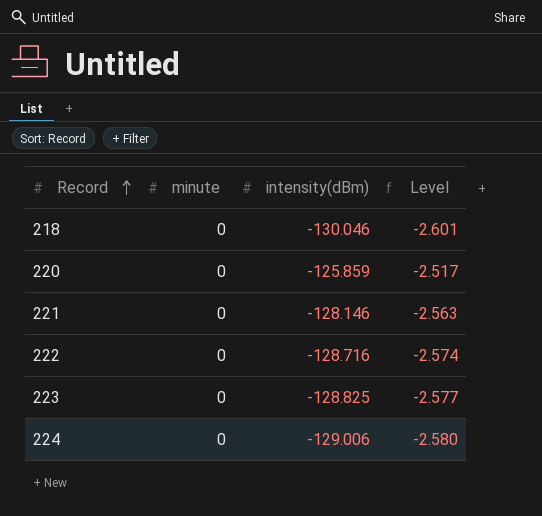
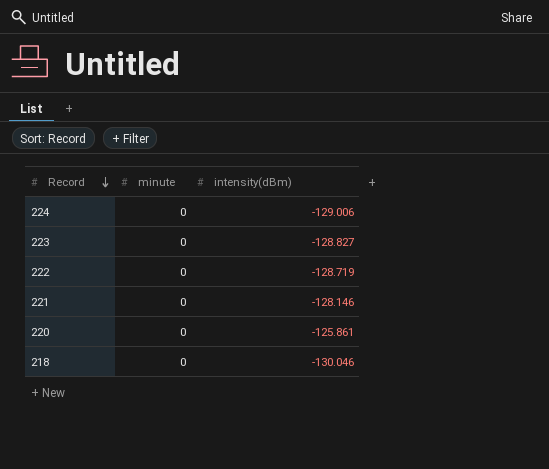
row order: Record ascending -> Record descending
column Level | formula: [intensity(dBm)] * 0.02 -> none
223 | intensity(dBm): -128.825 -> -128.827
222 | intensity(dBm): -128.716 -> -128.719
220 | intensity(dBm): -125.859 -> -125.861

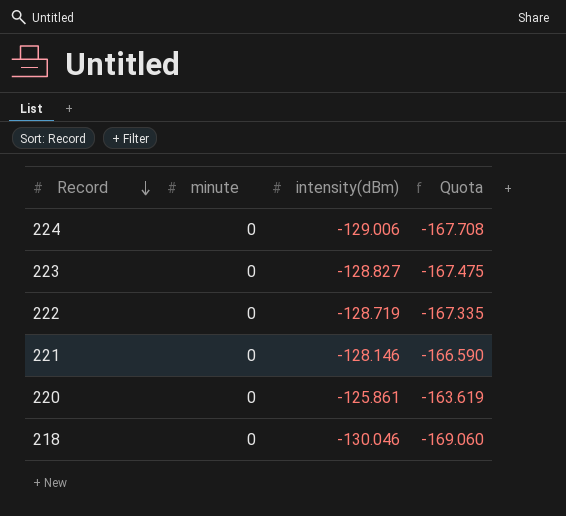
column Quota | formula: none -> [intensity(dBm)] * 1.3

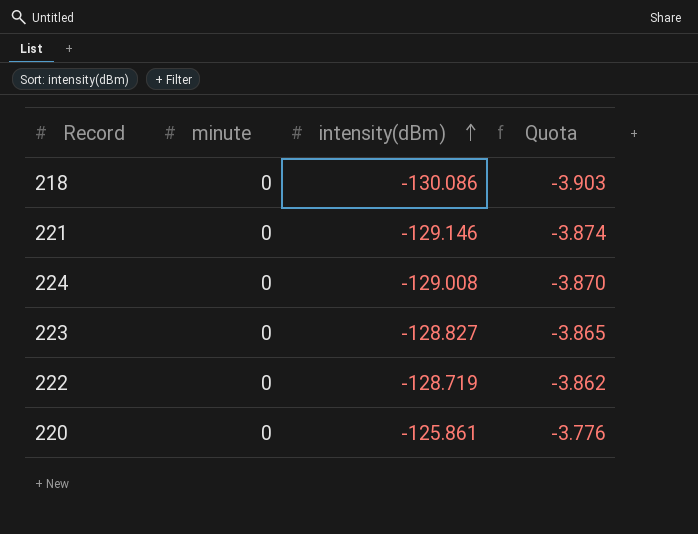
row order: Record descending -> intensity(dBm) ascending
column Quota | formula: [intensity(dBm)] * 1.3 -> [intensity(dBm)] * 0.03
218 | intensity(dBm): -130.046 -> -130.086
221 | intensity(dBm): -128.146 -> -129.146
224 | intensity(dBm): -129.006 -> -129.008

